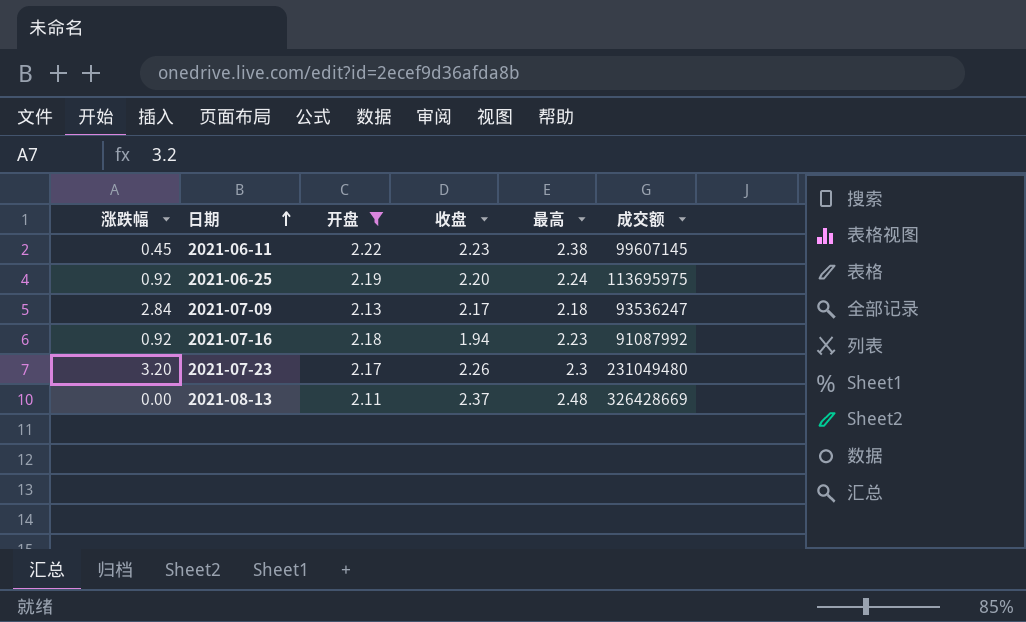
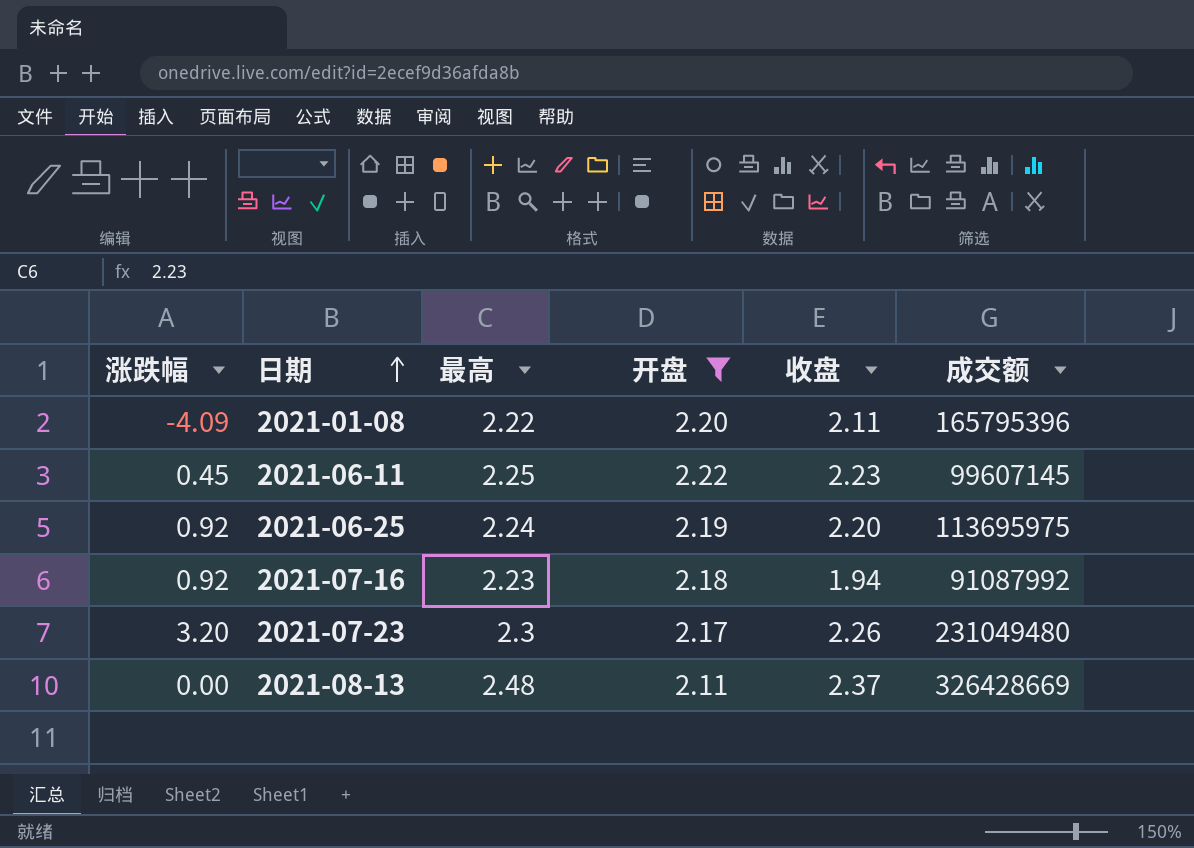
column 最高 | position: 5 -> 3
row 2021-07-09: 2.84 | 2.13 | 2.17 | 2.18 | 93536247 -> none
row 2021-01-08: none -> -4.09 | 2.22 | 2.20 | 2.11 | 165795396
2021-06-11 | 最高: 2.38 -> 2.25

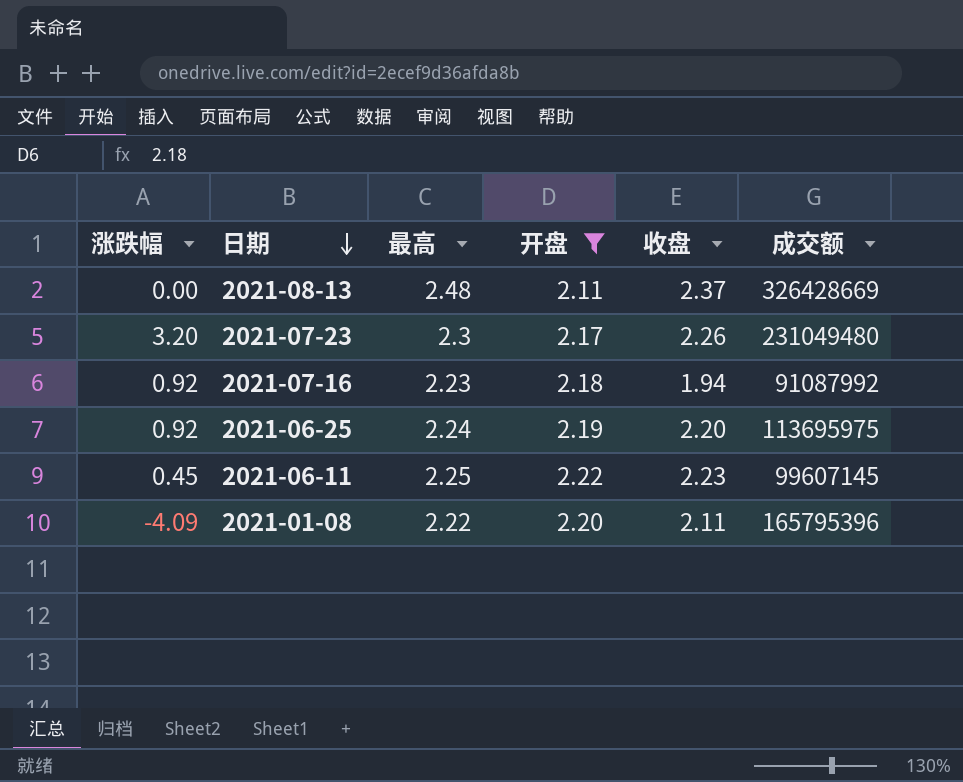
row order: 日期 ascending -> 日期 descending

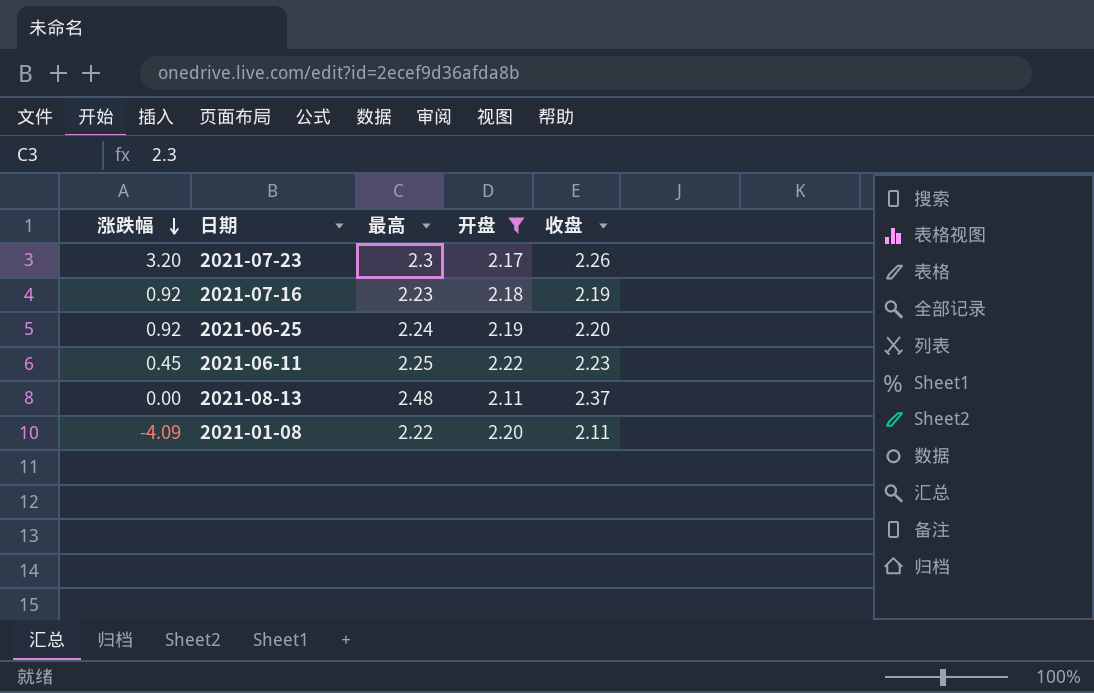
row order: 日期 descending -> 涨跌幅 descending
column 成交额 | position: 6 -> none
2021-07-16 | 收盘: 1.94 -> 2.19

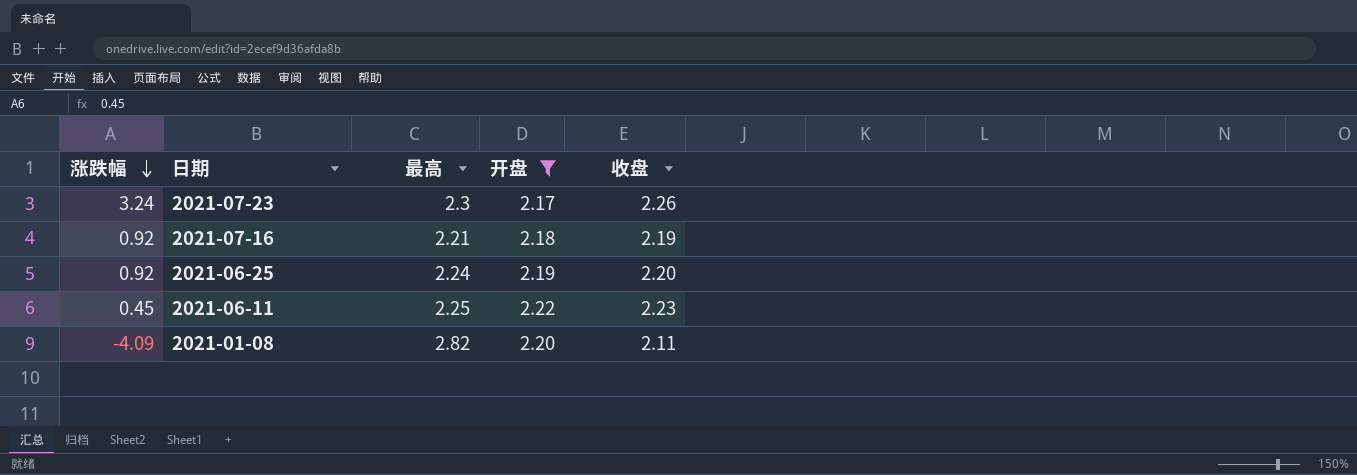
row 2021-08-13: 0.00 | 2.48 | 2.11 | 2.37 -> none
2021-07-23 | 涨跌幅: 3.20 -> 3.24
2021-07-16 | 最高: 2.23 -> 2.21
2021-01-08 | 最高: 2.22 -> 2.82

